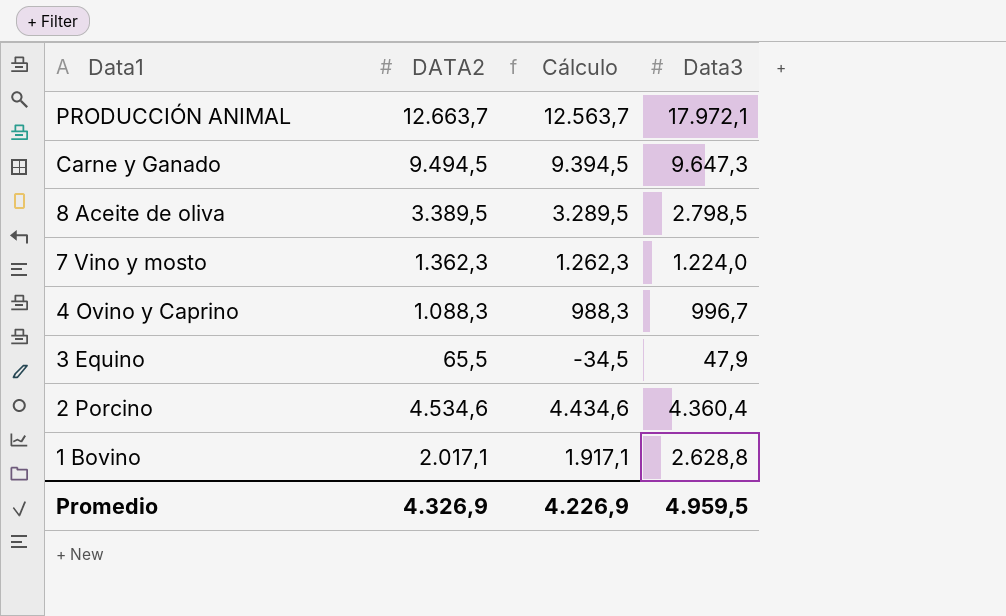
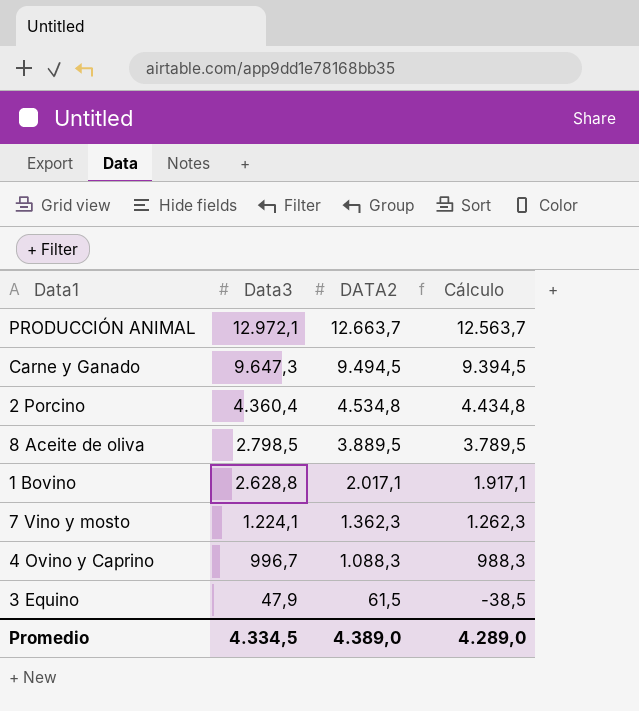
row order: Data1 descending -> Data3 descending
column Data3 | position: 4 -> 2
PRODUCCIÓN ANIMAL | Data3: 17.972,1 -> 12.972,1
2 Porcino | DATA2: 4.534,6 -> 4.534,8
2 Porcino | Cálculo: 4.434,6 -> 4.434,8
8 Aceite de oliva | DATA2: 3.389,5 -> 3.889,5
8 Aceite de oliva | Cálculo: 3.289,5 -> 3.789,5
7 Vino y mosto | Data3: 1.224,0 -> 1.224,1
3 Equino | DATA2: 65,5 -> 61,5
3 Equino | Cálculo: -34,5 -> -38,5
Promedio | Data3: 4.959,5 -> 4.334,5
Promedio | DATA2: 4.326,9 -> 4.389,0
Promedio | Cálculo: 4.226,9 -> 4.289,0

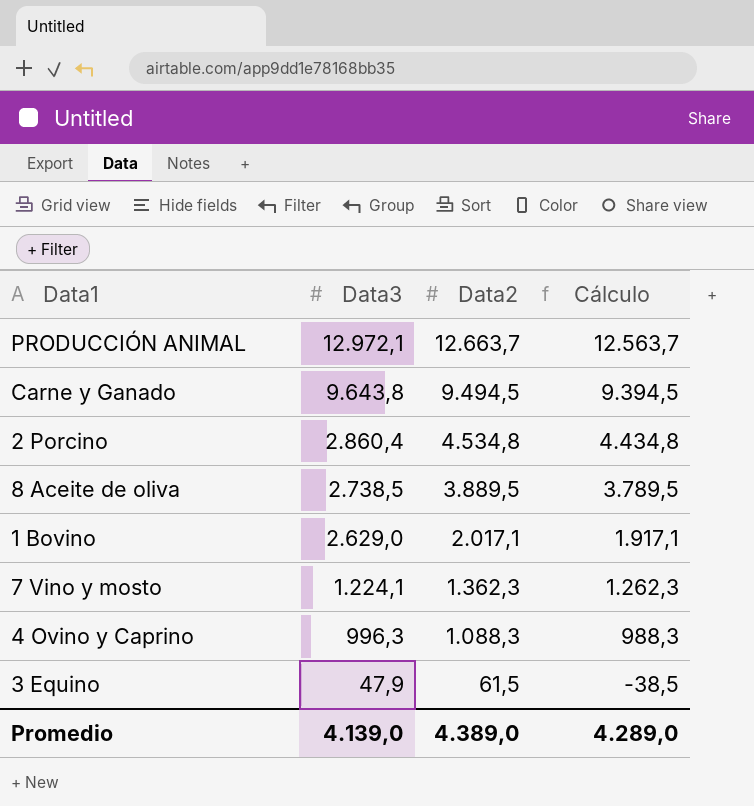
column name: DATA2 -> Data2
Carne y Ganado | Data3: 9.647,3 -> 9.643,8
2 Porcino | Data3: 4.360,4 -> 2.860,4
8 Aceite de oliva | Data3: 2.798,5 -> 2.738,5
1 Bovino | Data3: 2.628,8 -> 2.629,0
4 Ovino y Caprino | Data3: 996,7 -> 996,3
Promedio | Data3: 4.334,5 -> 4.139,0

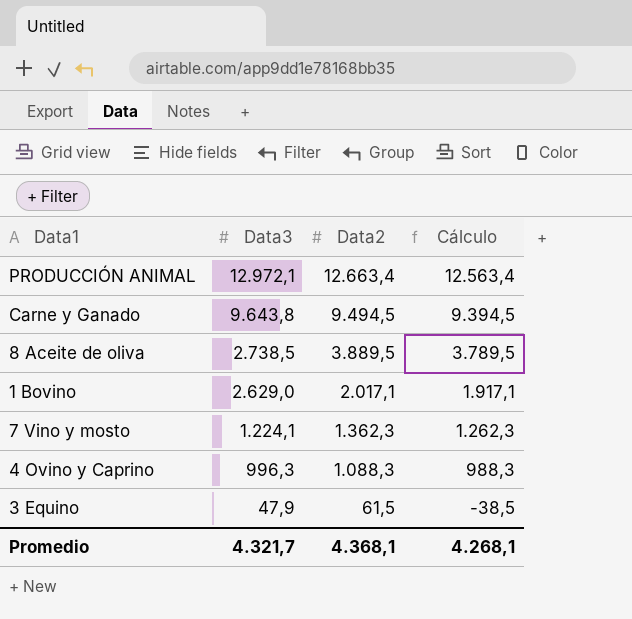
row 2 Porcino: 2.860,4 | 4.534,8 | 4.434,8 -> none
PRODUCCIÓN ANIMAL | Data2: 12.663,7 -> 12.663,4
PRODUCCIÓN ANIMAL | Cálculo: 12.563,7 -> 12.563,4
Promedio | Data3: 4.139,0 -> 4.321,7
Promedio | Data2: 4.389,0 -> 4.368,1
Promedio | Cálculo: 4.289,0 -> 4.268,1

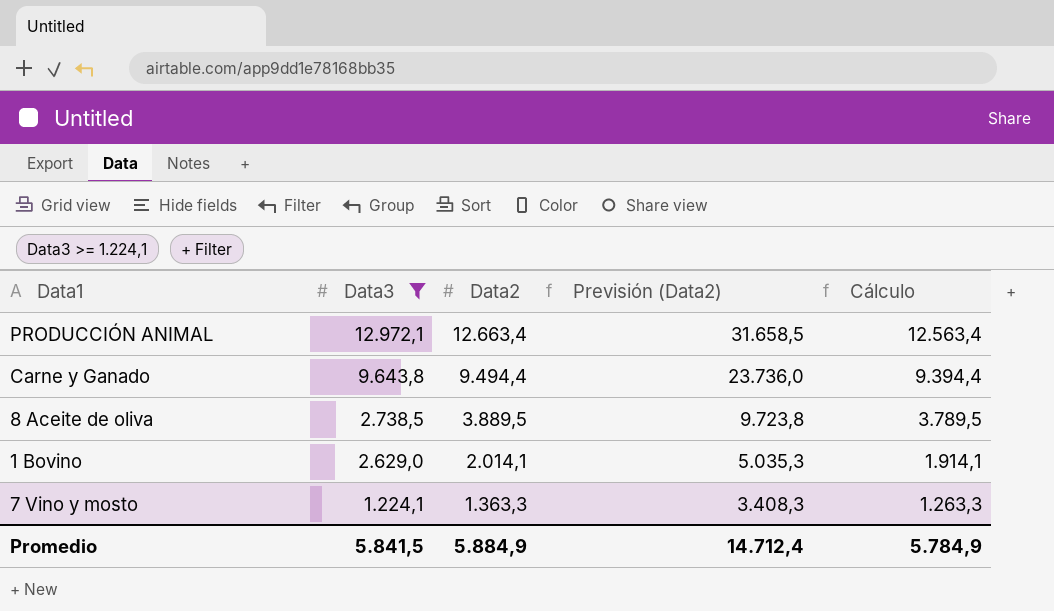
filter: none -> Data3 >= 1.224,1
column Previsión (Data2) | formula: none -> [Data2] * 2,5
Carne y Ganado | Data2: 9.494,5 -> 9.494,4
Carne y Ganado | Cálculo: 9.394,5 -> 9.394,4
1 Bovino | Data2: 2.017,1 -> 2.014,1
1 Bovino | Cálculo: 1.917,1 -> 1.914,1
7 Vino y mosto | Data2: 1.362,3 -> 1.363,3
7 Vino y mosto | Cálculo: 1.262,3 -> 1.263,3
Promedio | Data3: 4.321,7 -> 5.841,5
Promedio | Data2: 4.368,1 -> 5.884,9
Promedio | Cálculo: 4.268,1 -> 5.784,9

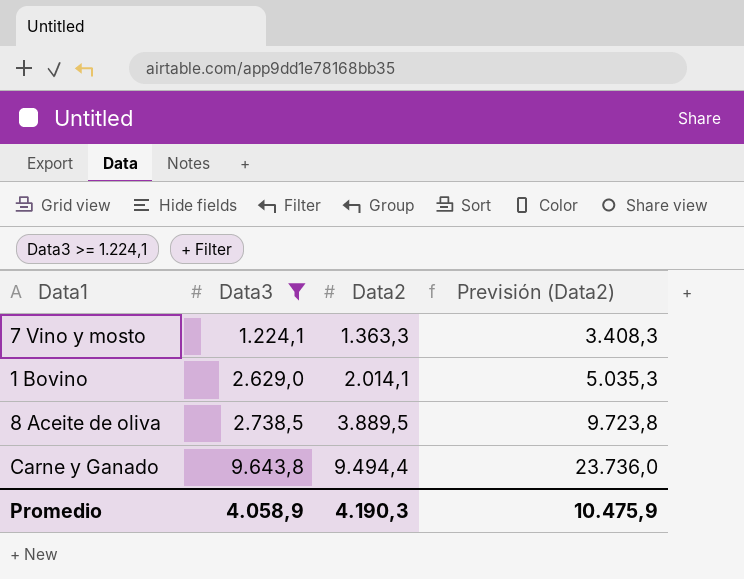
row order: Data3 descending -> Data3 ascending
column Cálculo | formula: [Data2] - 100 -> none
row PRODUCCIÓN ANIMAL: 12.972,1 | 12.663,4 | 31.658,5 | 12.563,4 -> none
Promedio | Data3: 5.841,5 -> 4.058,9
Promedio | Data2: 5.884,9 -> 4.190,3
Promedio | Previsión (Data2): 14.712,4 -> 10.475,9

